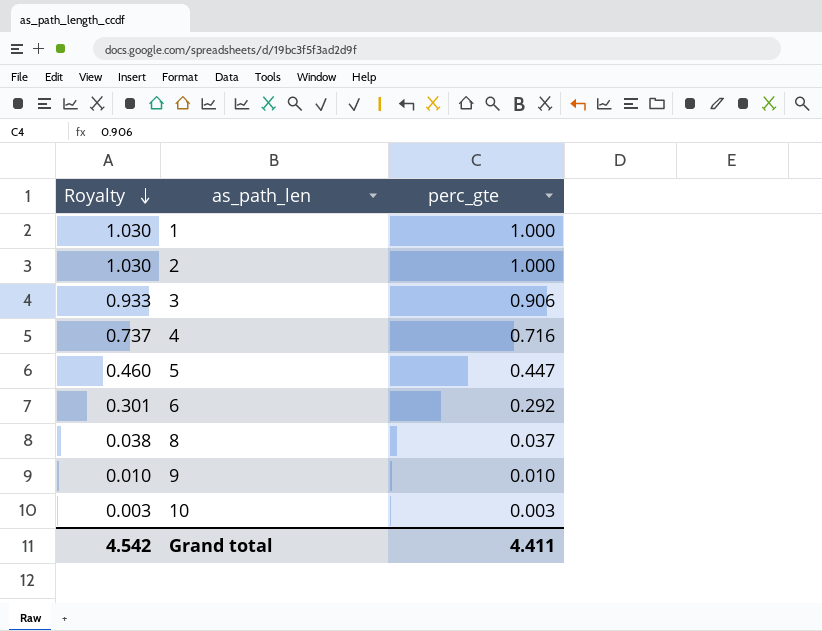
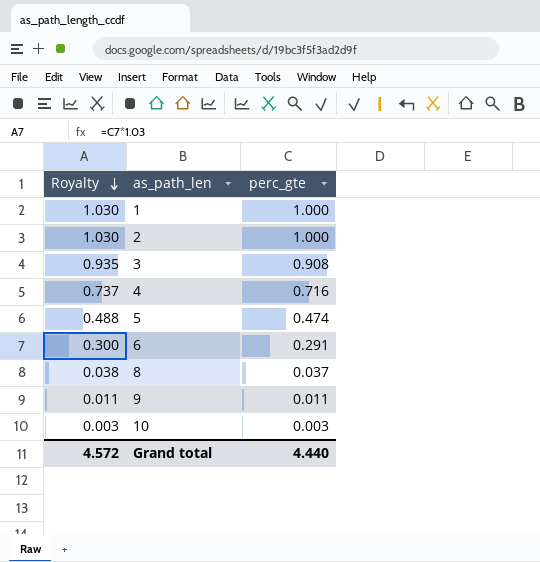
3 | Royalty: 0.933 -> 0.935
3 | perc_gte: 0.906 -> 0.908
5 | Royalty: 0.460 -> 0.488
5 | perc_gte: 0.447 -> 0.474
6 | Royalty: 0.301 -> 0.300
6 | perc_gte: 0.292 -> 0.291
9 | Royalty: 0.010 -> 0.011
9 | perc_gte: 0.010 -> 0.011
Grand total | Royalty: 4.542 -> 4.572
Grand total | perc_gte: 4.411 -> 4.440

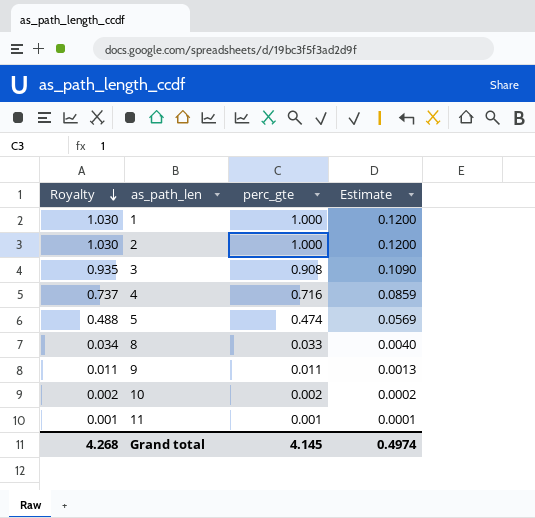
column Estimate | formula: none -> [perc_gte] * 0.12
row 6: 0.300 | 0.291 -> none
8 | Royalty: 0.038 -> 0.034
8 | perc_gte: 0.037 -> 0.033
10 | Royalty: 0.003 -> 0.002
10 | perc_gte: 0.003 -> 0.002
row 11: none -> 0.001 | 0.001 | 0.0001
Grand total | Royalty: 4.572 -> 4.268
Grand total | perc_gte: 4.440 -> 4.145

